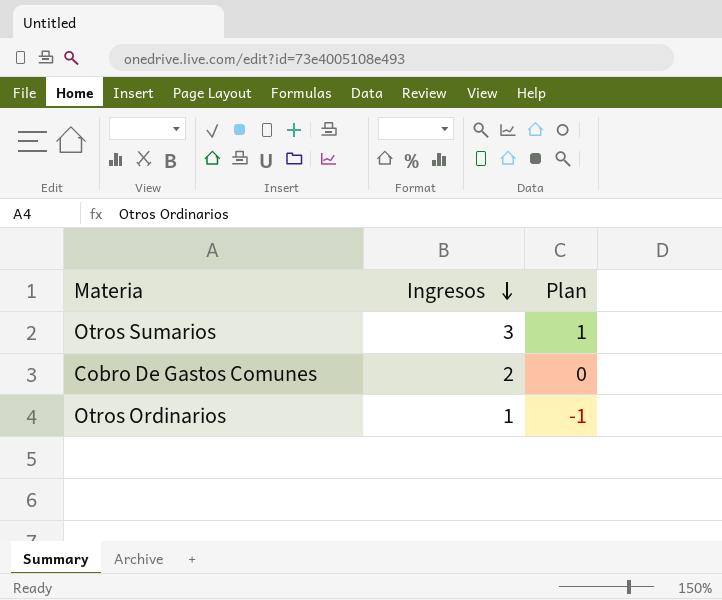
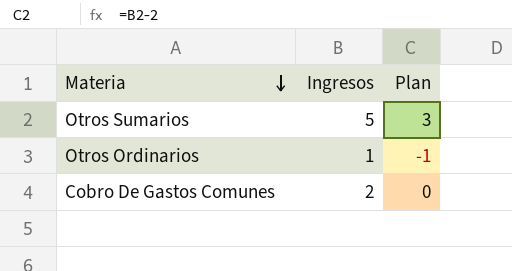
row order: Ingresos descending -> Materia descending
Otros Sumarios | Ingresos: 3 -> 5
Otros Sumarios | Plan: 1 -> 3

